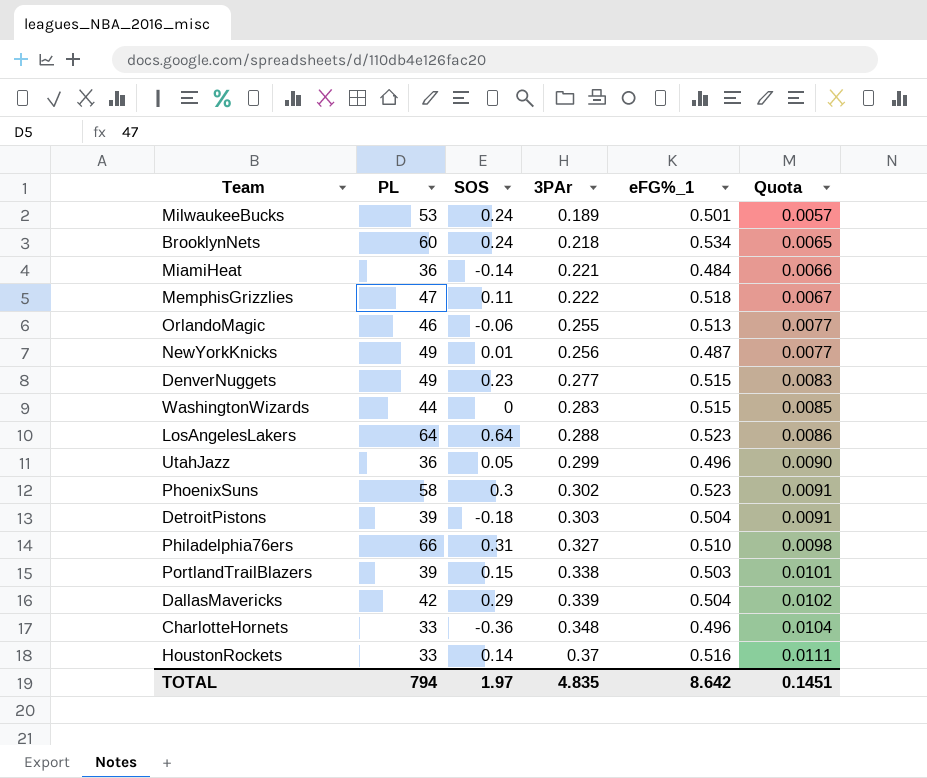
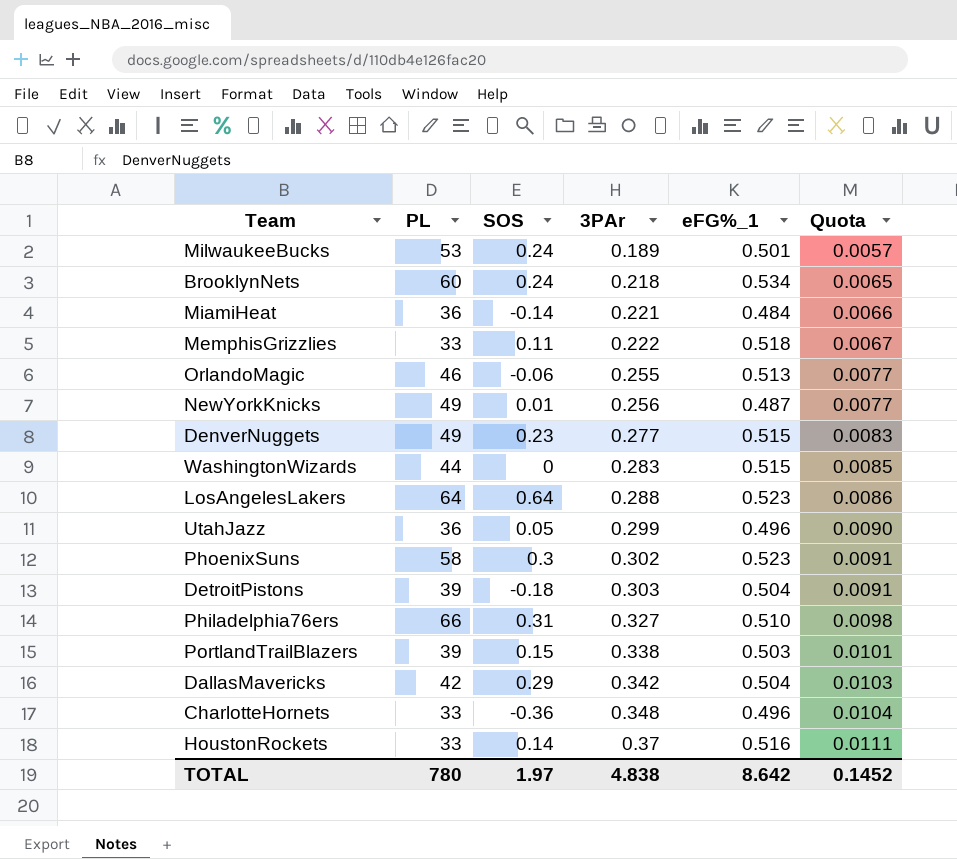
MemphisGrizzlies | PL: 47 -> 33
DallasMavericks | 3PAr: 0.339 -> 0.342
DallasMavericks | Quota: 0.0102 -> 0.0103
TOTAL | PL: 794 -> 780
TOTAL | 3PAr: 4.835 -> 4.838
TOTAL | Quota: 0.1451 -> 0.1452

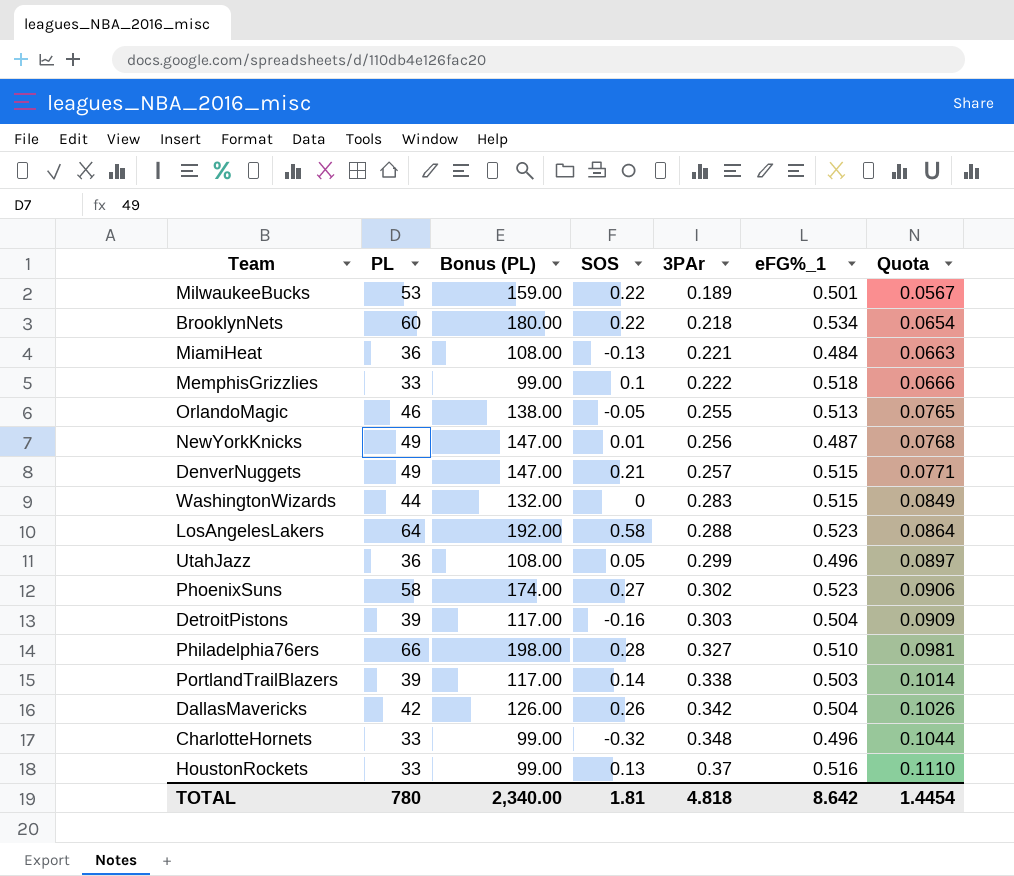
column Bonus (PL) | formula: none -> [PL] * 3
column Quota | formula: [3PAr] * 0.03 -> [3PAr] * 0.3
MilwaukeeBucks | SOS: 0.24 -> 0.22
BrooklynNets | SOS: 0.24 -> 0.22
MiamiHeat | SOS: -0.14 -> -0.13
MemphisGrizzlies | SOS: 0.11 -> 0.1
OrlandoMagic | SOS: -0.06 -> -0.05
DenverNuggets | SOS: 0.23 -> 0.21
DenverNuggets | 3PAr: 0.277 -> 0.257
LosAngelesLakers | SOS: 0.64 -> 0.58
PhoenixSuns | SOS: 0.3 -> 0.27
DetroitPistons | SOS: -0.18 -> -0.16
Philadelphia76ers | SOS: 0.31 -> 0.28
PortlandTrailBlazers | SOS: 0.15 -> 0.14
DallasMavericks | SOS: 0.29 -> 0.26
CharlotteHornets | SOS: -0.36 -> -0.32
HoustonRockets | SOS: 0.14 -> 0.13
TOTAL | SOS: 1.97 -> 1.81
TOTAL | 3PAr: 4.838 -> 4.818
TOTAL | Quota: 0.1452 -> 1.4454

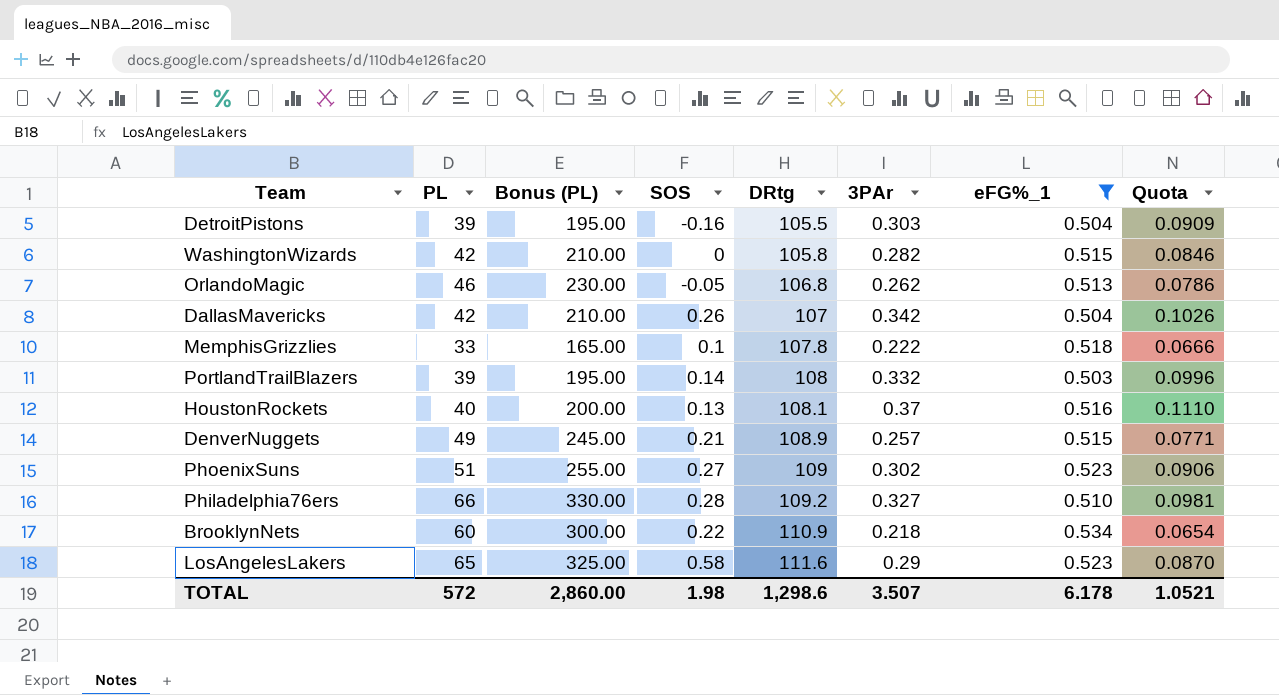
filter: none -> eFG%_1 >= 0.503
row order: 3PAr ascending -> DRtg ascending
column Bonus (PL) | formula: [PL] * 3 -> [PL] * 5
column DRtg | position: none -> 5
WashingtonWizards | PL: 44 -> 42
WashingtonWizards | 3PAr: 0.283 -> 0.282
WashingtonWizards | Quota: 0.0849 -> 0.0846
OrlandoMagic | 3PAr: 0.255 -> 0.262
OrlandoMagic | Quota: 0.0765 -> 0.0786
PortlandTrailBlazers | 3PAr: 0.338 -> 0.332
PortlandTrailBlazers | Quota: 0.1014 -> 0.0996
HoustonRockets | PL: 33 -> 40
PhoenixSuns | PL: 58 -> 51
LosAngelesLakers | PL: 64 -> 65
LosAngelesLakers | 3PAr: 0.288 -> 0.29
LosAngelesLakers | Quota: 0.0864 -> 0.0870
TOTAL | PL: 780 -> 572
TOTAL | Bonus (PL): 2,340.00 -> 2,860.00
TOTAL | SOS: 1.81 -> 1.98
TOTAL | 3PAr: 4.818 -> 3.507
TOTAL | eFG%_1: 8.642 -> 6.178
TOTAL | Quota: 1.4454 -> 1.0521

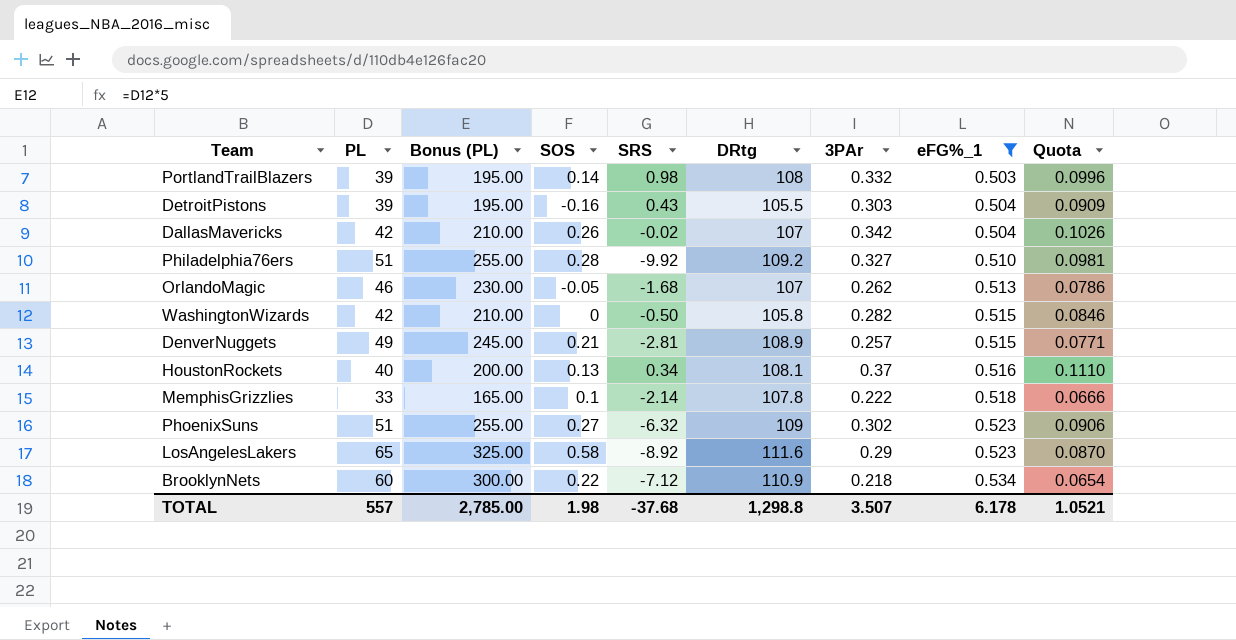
row order: DRtg ascending -> eFG%_1 ascending
column SRS | position: none -> 5
Philadelphia76ers | PL: 66 -> 51
Philadelphia76ers | Bonus (PL): 330.00 -> 255.00
OrlandoMagic | DRtg: 106.8 -> 107
TOTAL | PL: 572 -> 557
TOTAL | Bonus (PL): 2,860.00 -> 2,785.00
TOTAL | DRtg: 1,298.6 -> 1,298.8

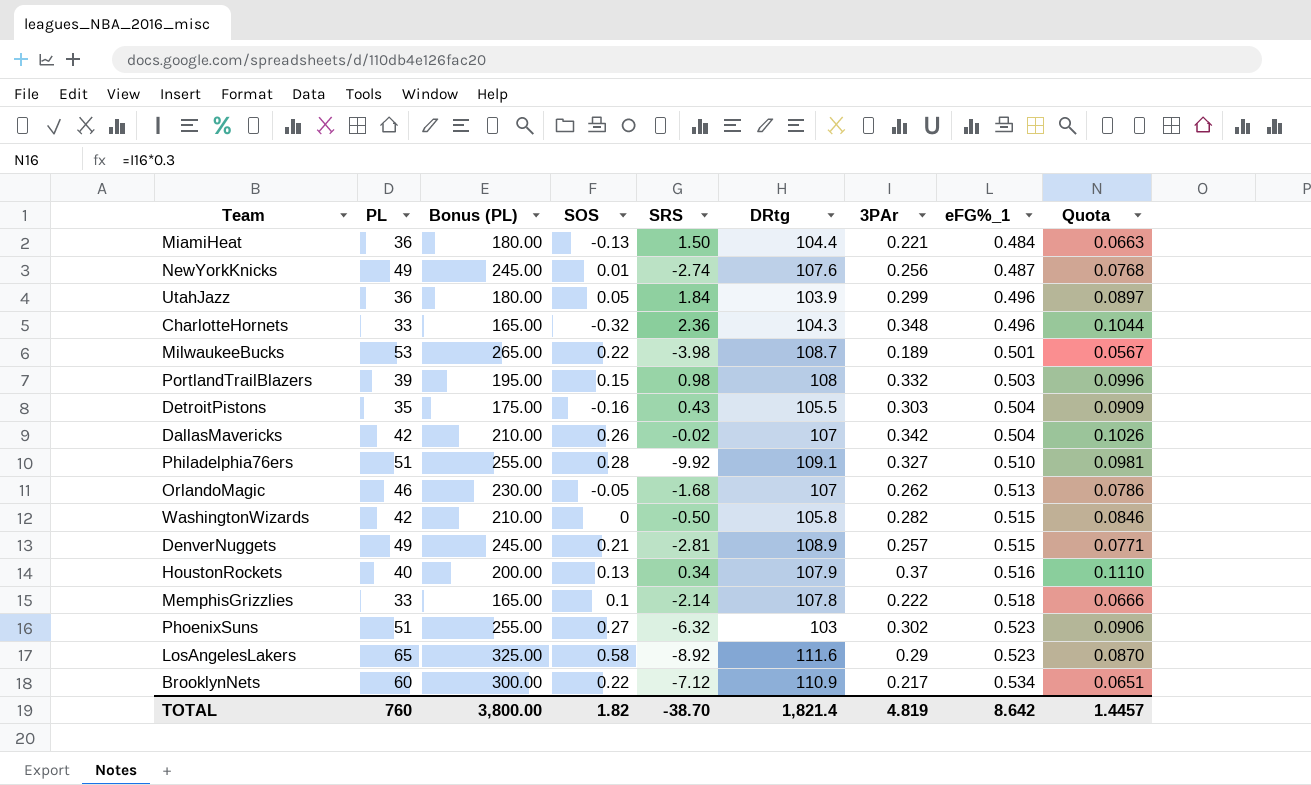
filter: eFG%_1 >= 0.503 -> none
PortlandTrailBlazers | SOS: 0.14 -> 0.15
DetroitPistons | PL: 39 -> 35
DetroitPistons | Bonus (PL): 195.00 -> 175.00
Philadelphia76ers | DRtg: 109.2 -> 109.1
HoustonRockets | DRtg: 108.1 -> 107.9
PhoenixSuns | DRtg: 109 -> 103
BrooklynNets | 3PAr: 0.218 -> 0.217
BrooklynNets | Quota: 0.0654 -> 0.0651
TOTAL | PL: 557 -> 760
TOTAL | Bonus (PL): 2,785.00 -> 3,800.00
TOTAL | SOS: 1.98 -> 1.82
TOTAL | SRS: -37.68 -> -38.70
TOTAL | DRtg: 1,298.8 -> 1,821.4
TOTAL | 3PAr: 3.507 -> 4.819
TOTAL | eFG%_1: 6.178 -> 8.642
TOTAL | Quota: 1.0521 -> 1.4457

